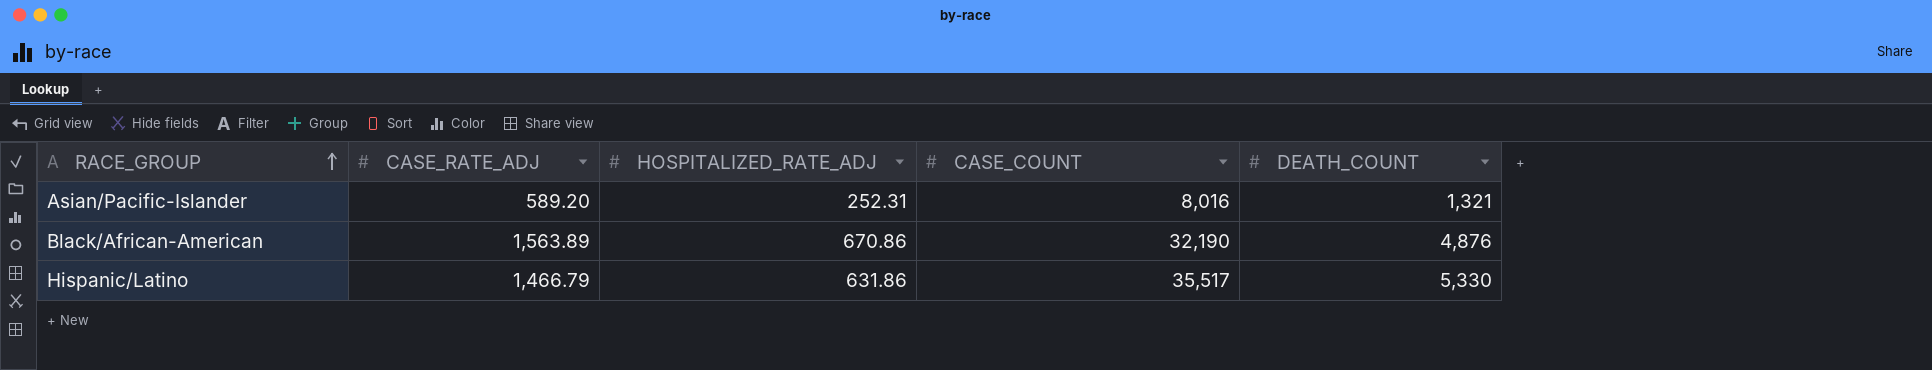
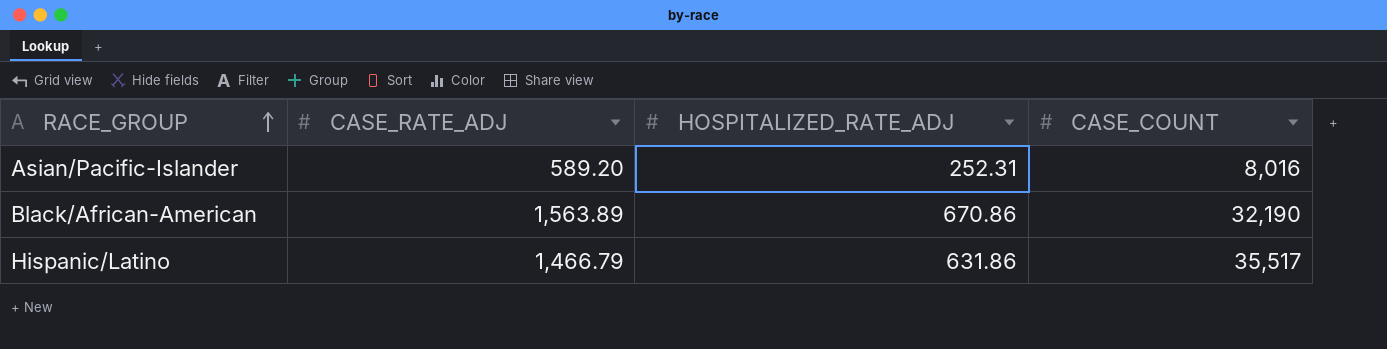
column DEATH_COUNT | position: 5 -> none

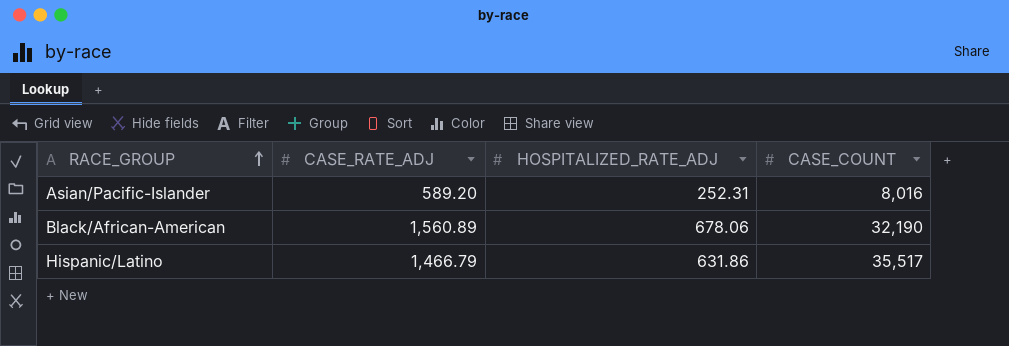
Black/African-American | CASE_RATE_ADJ: 1,563.89 -> 1,560.89
Black/African-American | HOSPITALIZED_RATE_ADJ: 670.86 -> 678.06

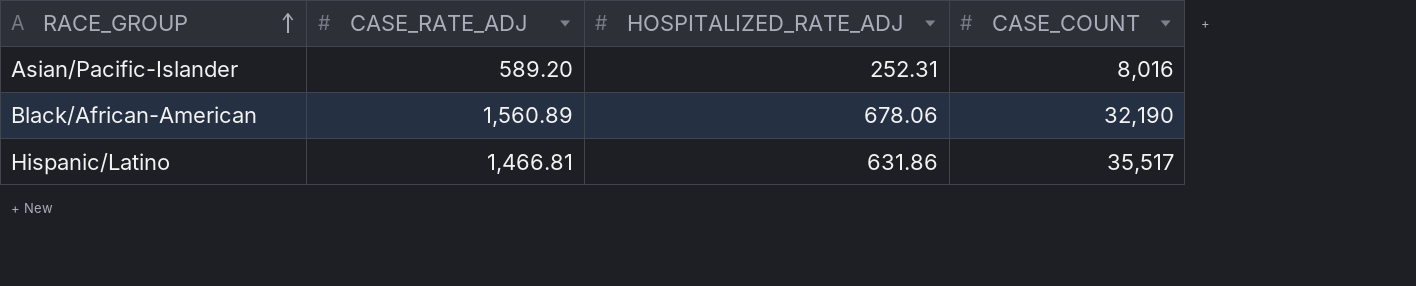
Hispanic/Latino | CASE_RATE_ADJ: 1,466.79 -> 1,466.81

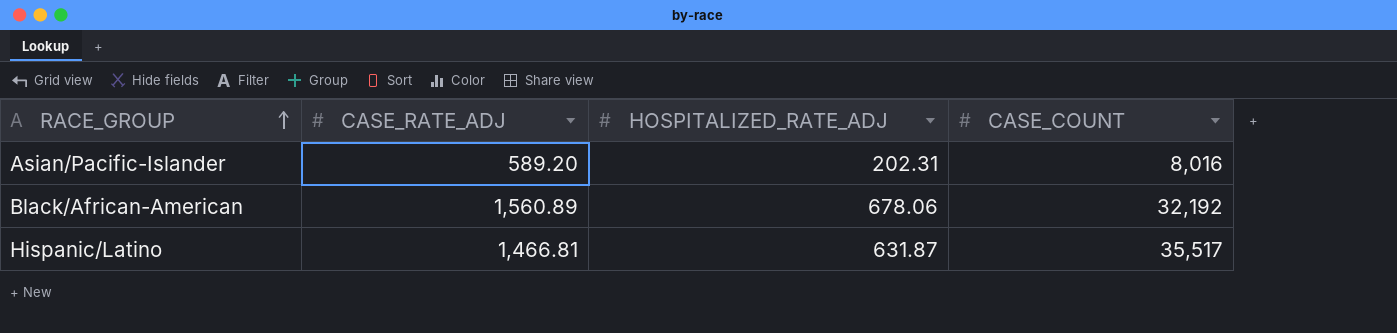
Asian/Pacific-Islander | HOSPITALIZED_RATE_ADJ: 252.31 -> 202.31
Black/African-American | CASE_COUNT: 32,190 -> 32,192
Hispanic/Latino | HOSPITALIZED_RATE_ADJ: 631.86 -> 631.87

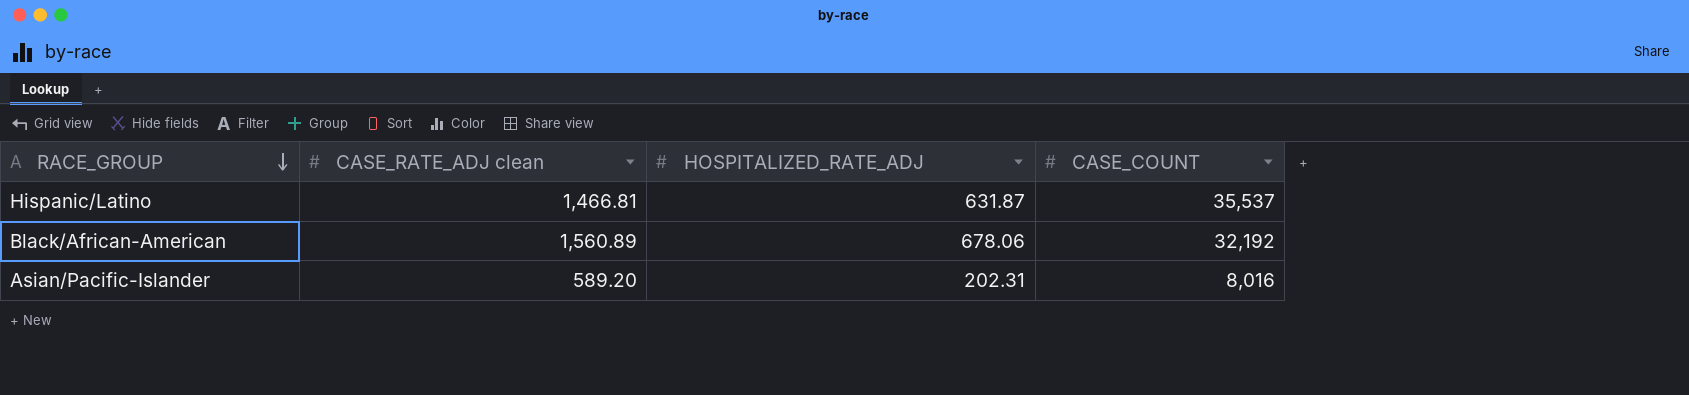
row order: RACE_GROUP ascending -> RACE_GROUP descending
column name: CASE_RATE_ADJ -> CASE_RATE_ADJ clean
Hispanic/Latino | CASE_COUNT: 35,517 -> 35,537

